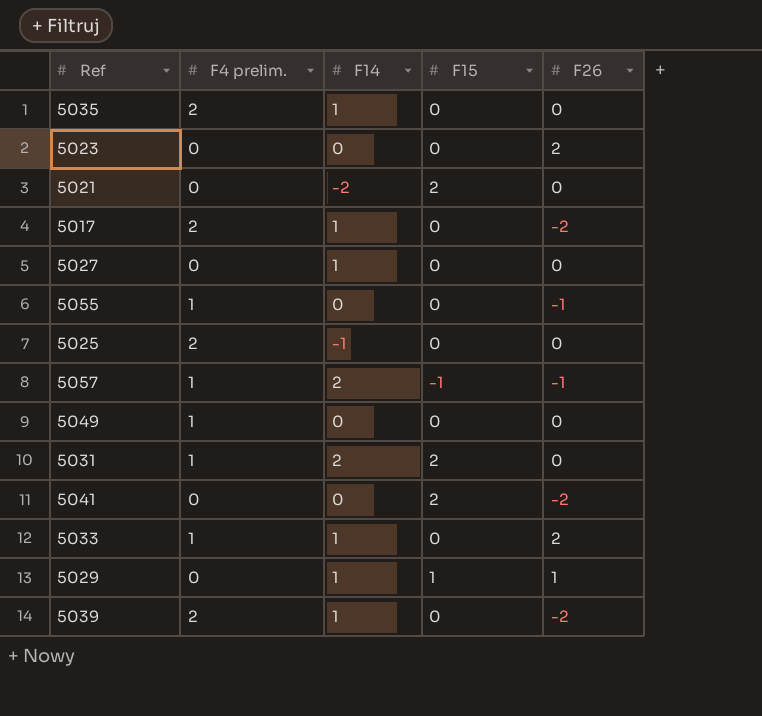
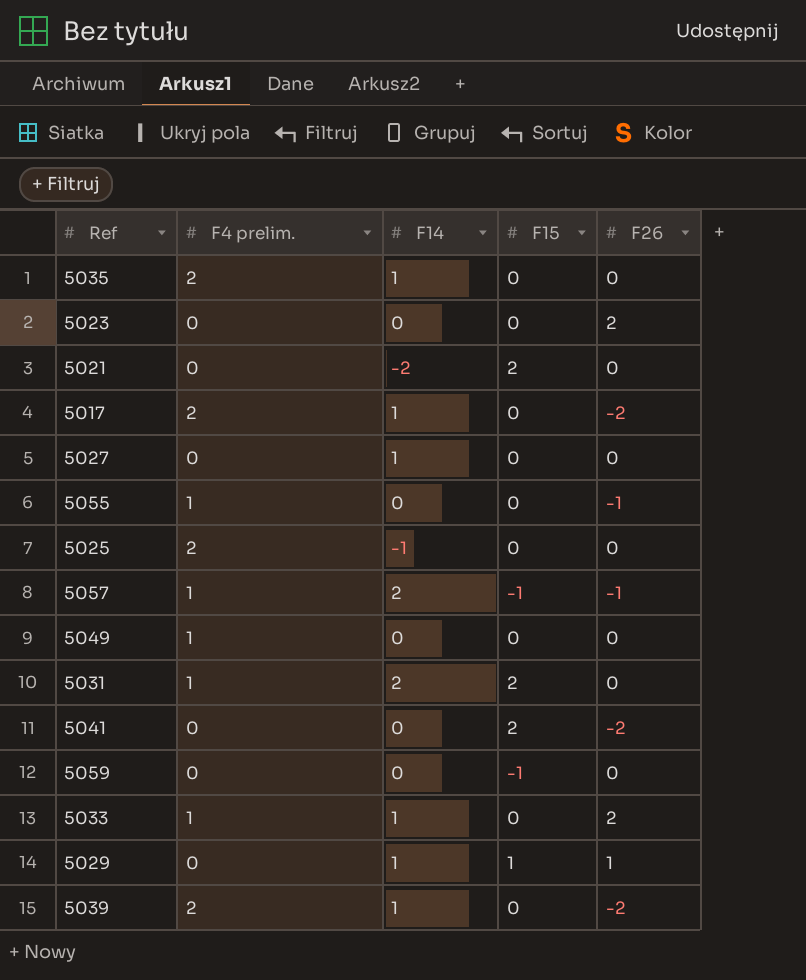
row 5059: none -> 0 | 0 | -1 | 0

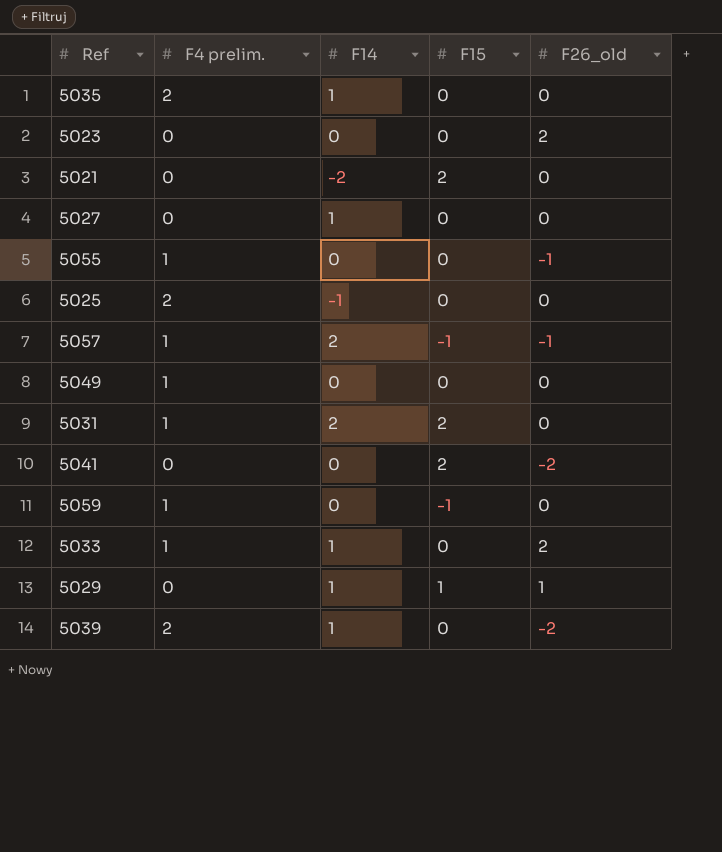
column name: F26 -> F26_old
row 5017: 2 | 1 | 0 | -2 -> none
5059 | F4 prelim.: 0 -> 1

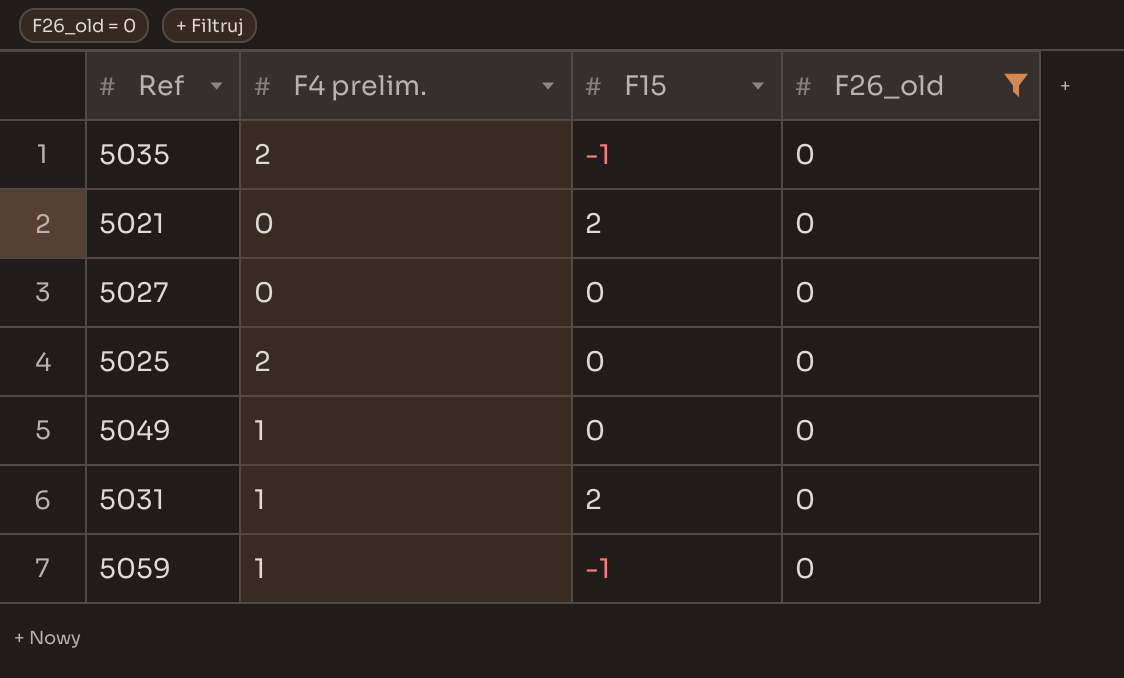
filter: none -> F26_old = 0
column F14 | position: 3 -> none
5035 | F15: 0 -> -1

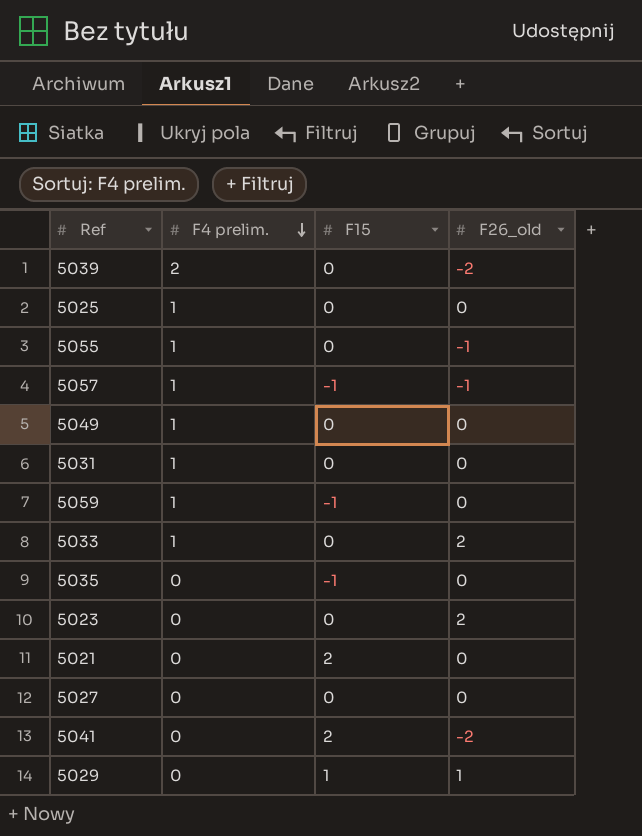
filter: F26_old = 0 -> none
row order: none -> F4 prelim. descending
5025 | F4 prelim.: 2 -> 1
5031 | F15: 2 -> 0
5035 | F4 prelim.: 2 -> 0

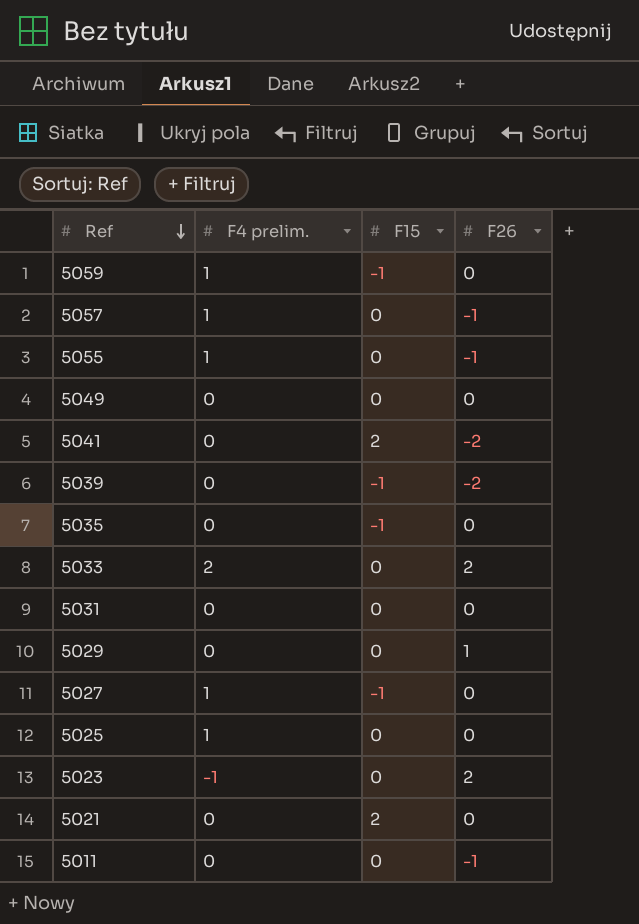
row order: F4 prelim. descending -> Ref descending
column name: F26_old -> F26
5057 | F15: -1 -> 0
5049 | F4 prelim.: 1 -> 0
5039 | F4 prelim.: 2 -> 0
5039 | F15: 0 -> -1
5033 | F4 prelim.: 1 -> 2
5031 | F4 prelim.: 1 -> 0
5029 | F15: 1 -> 0
5027 | F4 prelim.: 0 -> 1
5027 | F15: 0 -> -1
5023 | F4 prelim.: 0 -> -1
row 5011: none -> 0 | 0 | -1

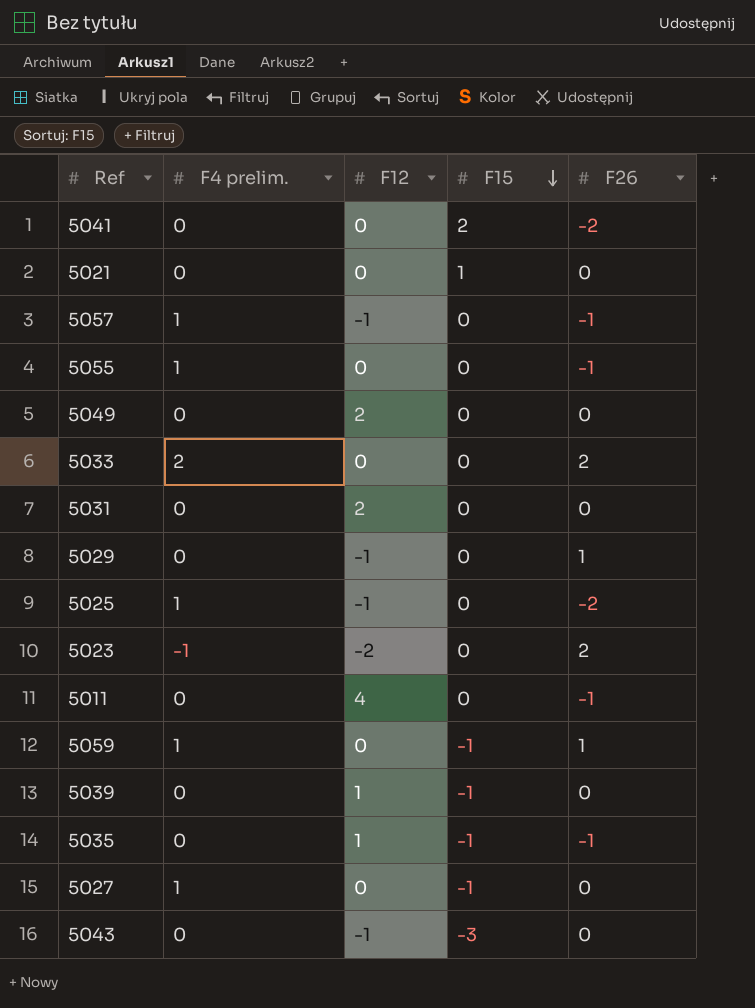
row order: Ref descending -> F15 descending
column F12 | position: none -> 3
5021 | F15: 2 -> 1
5025 | F26: 0 -> -2
5059 | F26: 0 -> 1
5039 | F26: -2 -> 0
5035 | F26: 0 -> -1
row 5043: none -> 0 | -1 | -3 | 0

